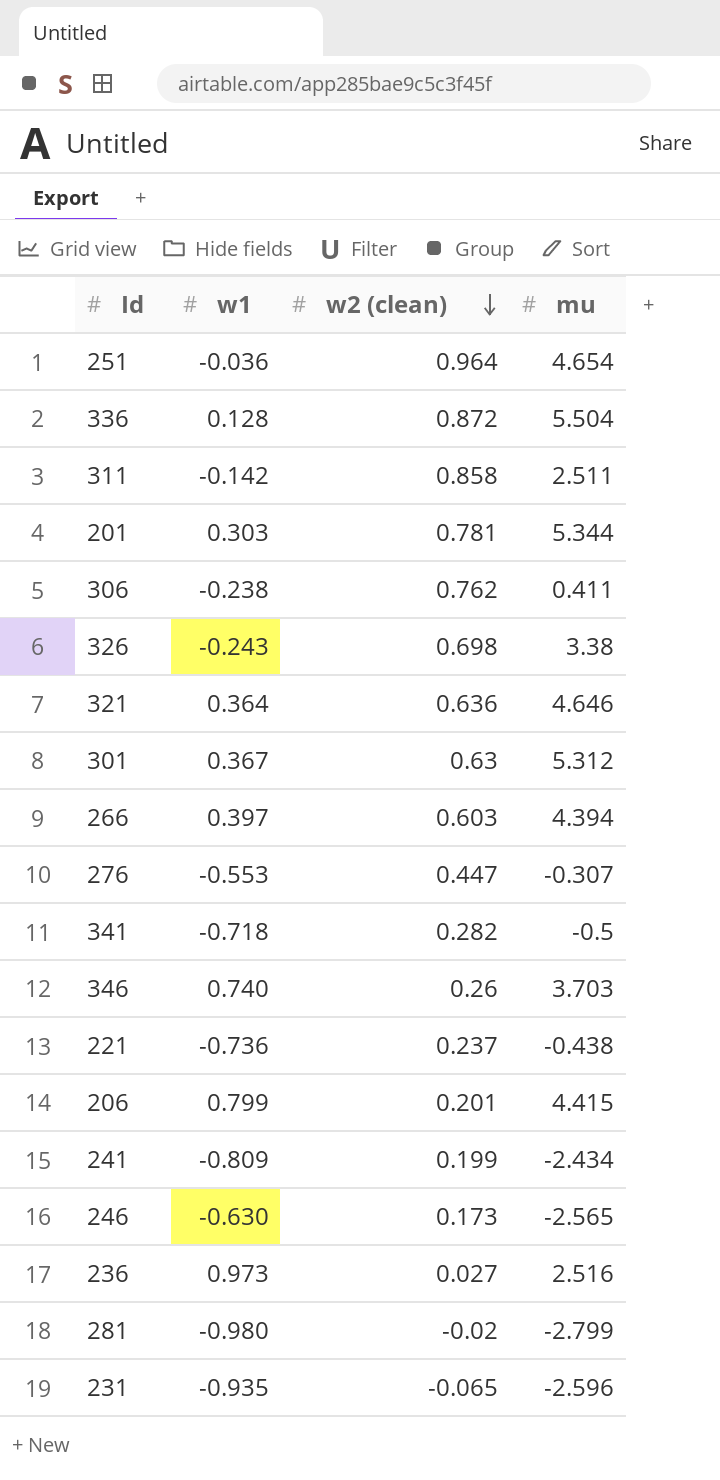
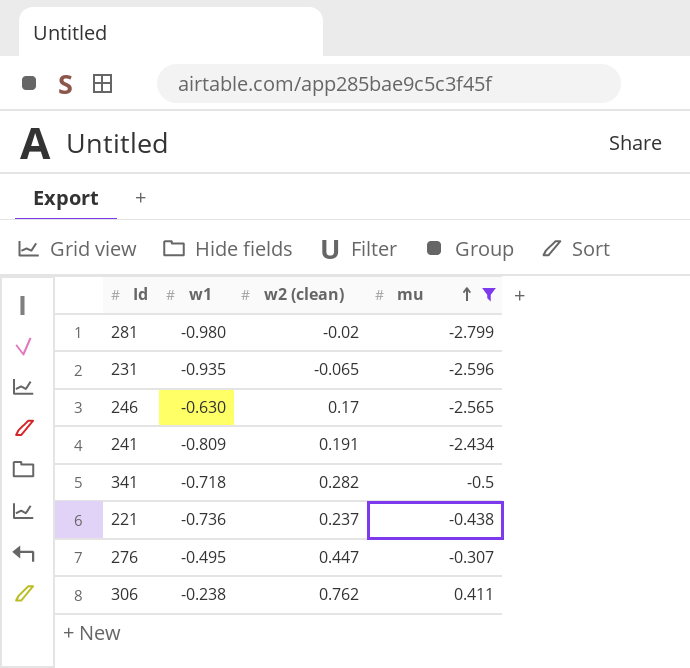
filter: none -> mu <= 0.411
row order: w2 (clean) descending -> mu ascending
246 | w2 (clean): 0.173 -> 0.17
241 | w2 (clean): 0.199 -> 0.191
276 | w1: -0.553 -> -0.495

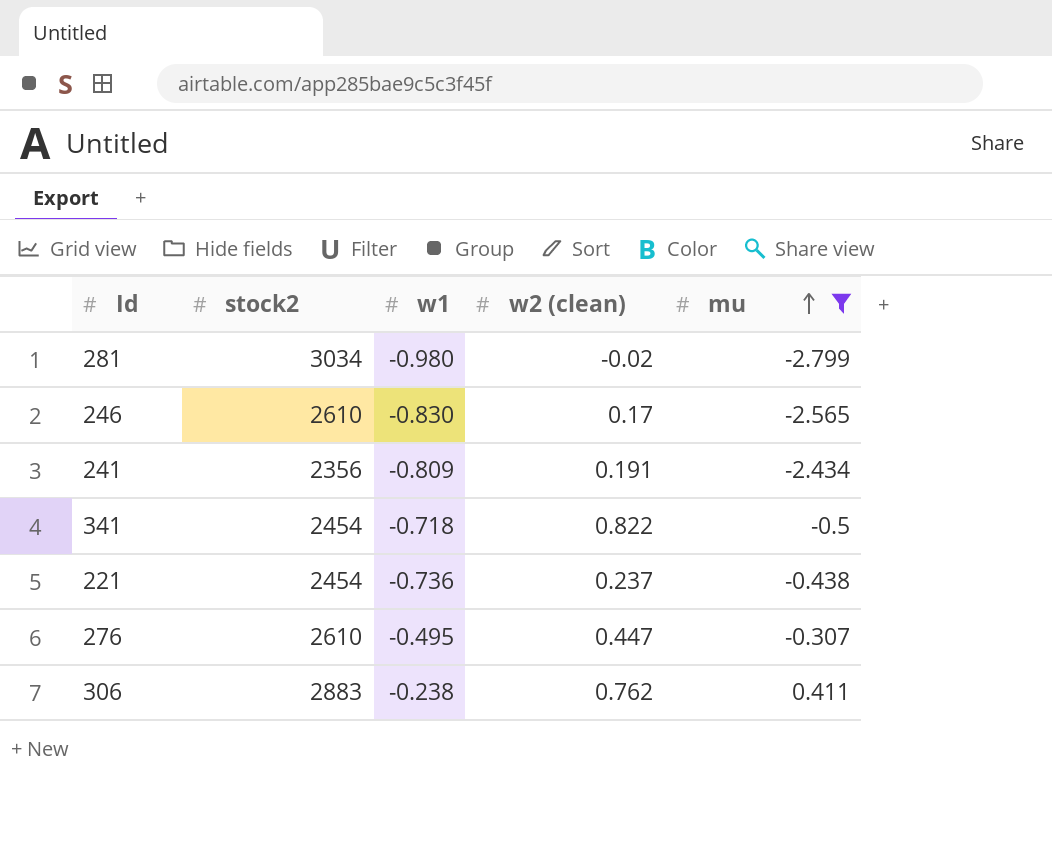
column stock2 | position: none -> 2
row 231: -0.935 | -0.065 | -2.596 -> none
246 | w1: -0.630 -> -0.830
341 | w2 (clean): 0.282 -> 0.822

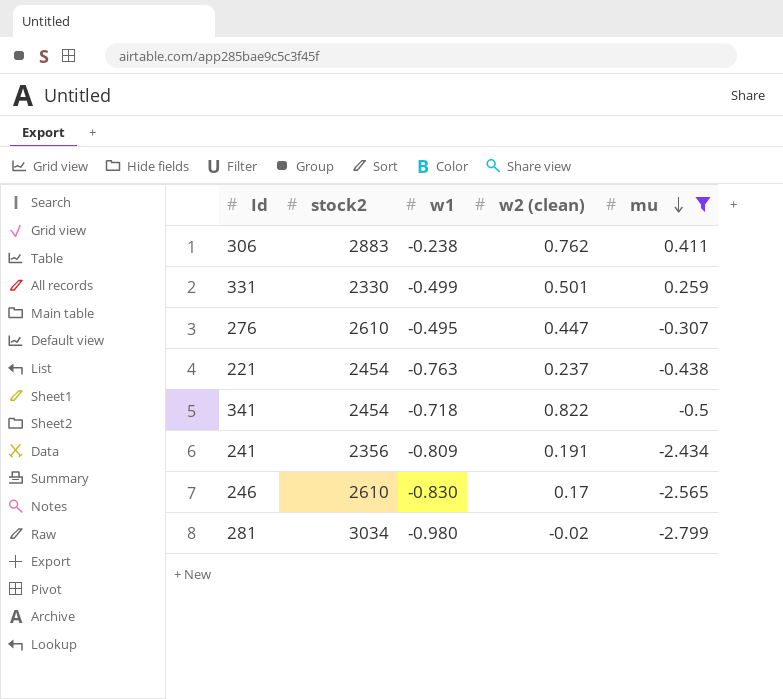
row order: mu ascending -> mu descending
row 331: none -> 2330 | -0.499 | 0.501 | 0.259
221 | w1: -0.736 -> -0.763

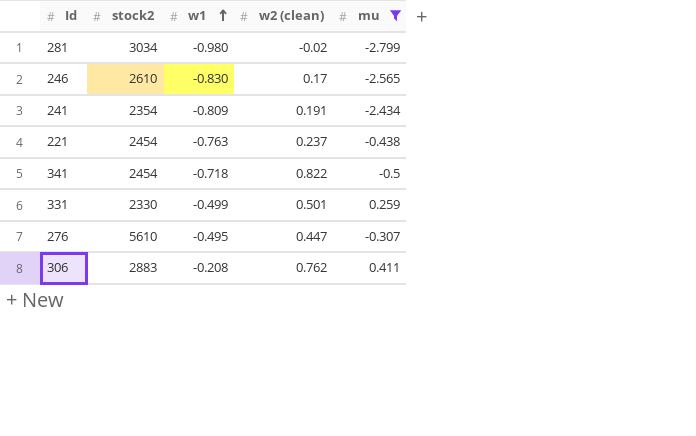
row order: mu descending -> w1 ascending
241 | stock2: 2356 -> 2354
276 | stock2: 2610 -> 5610
306 | w1: -0.238 -> -0.208

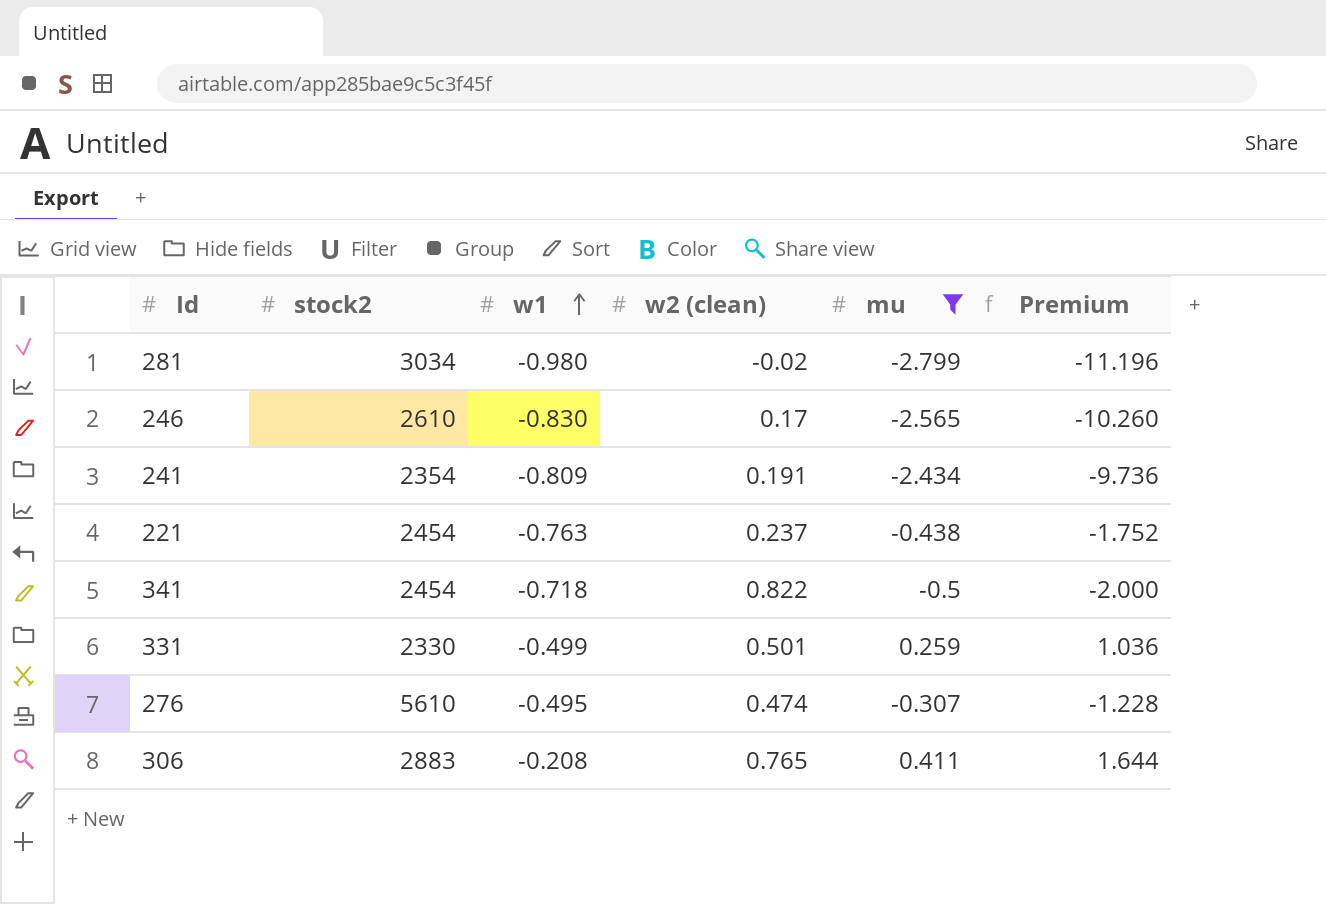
column Premium | formula: none -> [mu] * 4
276 | w2 (clean): 0.447 -> 0.474
306 | w2 (clean): 0.762 -> 0.765

